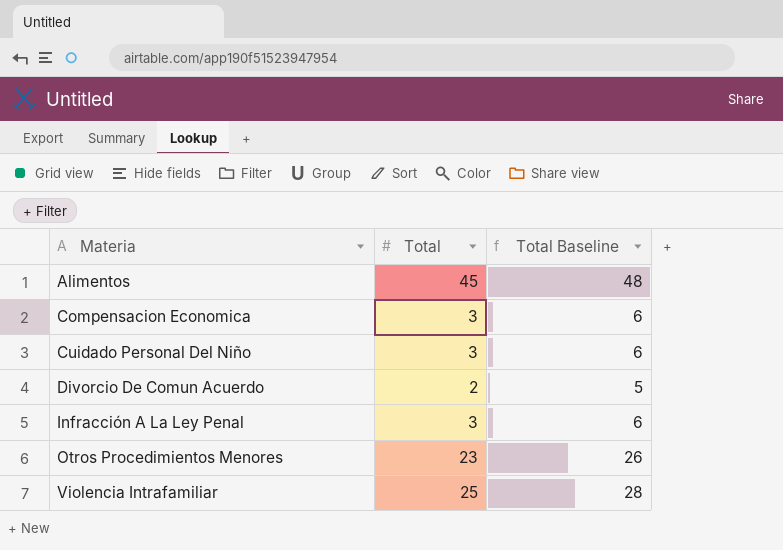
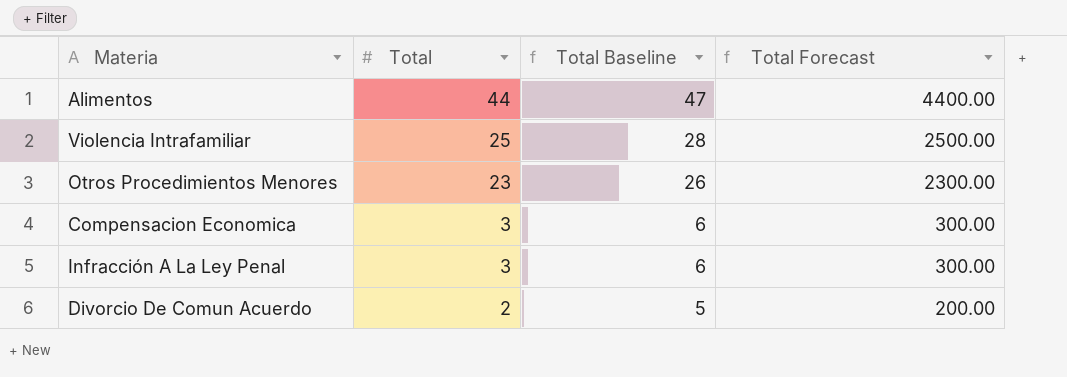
row order: Materia ascending -> Total descending
column Total Forecast | formula: none -> [Total] * 100
row Cuidado Personal Del Niño: 3 | 6 -> none
Alimentos | Total: 45 -> 44
Alimentos | Total Baseline: 48 -> 47

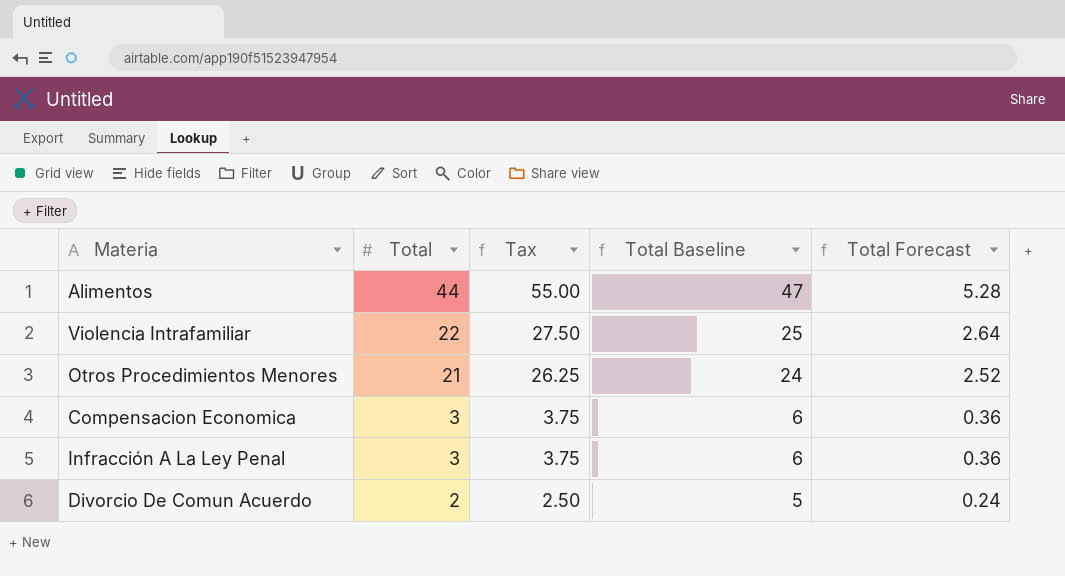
column Tax | formula: none -> [Total] * 1.25
column Total Forecast | formula: [Total] * 100 -> [Total] * 0.12
Violencia Intrafamiliar | Total: 25 -> 22
Violencia Intrafamiliar | Total Baseline: 28 -> 25
Otros Procedimientos Menores | Total: 23 -> 21
Otros Procedimientos Menores | Total Baseline: 26 -> 24

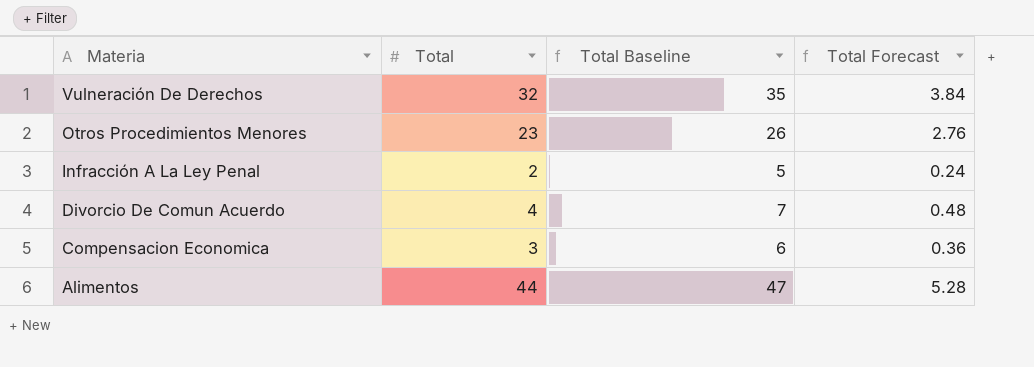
row order: Total descending -> Materia descending
column Tax | formula: [Total] * 1.25 -> none
row Violencia Intrafamiliar: 22 | 27.50 | 25 | 2.64 -> none
row Vulneración De Derechos: none -> 32 | 35 | 3.84
Otros Procedimientos Menores | Total: 21 -> 23
Otros Procedimientos Menores | Total Baseline: 24 -> 26
Otros Procedimientos Menores | Total Forecast: 2.52 -> 2.76
Infracción A La Ley Penal | Total: 3 -> 2
Infracción A La Ley Penal | Total Baseline: 6 -> 5
Infracción A La Ley Penal | Total Forecast: 0.36 -> 0.24
Divorcio De Comun Acuerdo | Total: 2 -> 4
Divorcio De Comun Acuerdo | Total Baseline: 5 -> 7
Divorcio De Comun Acuerdo | Total Forecast: 0.24 -> 0.48

